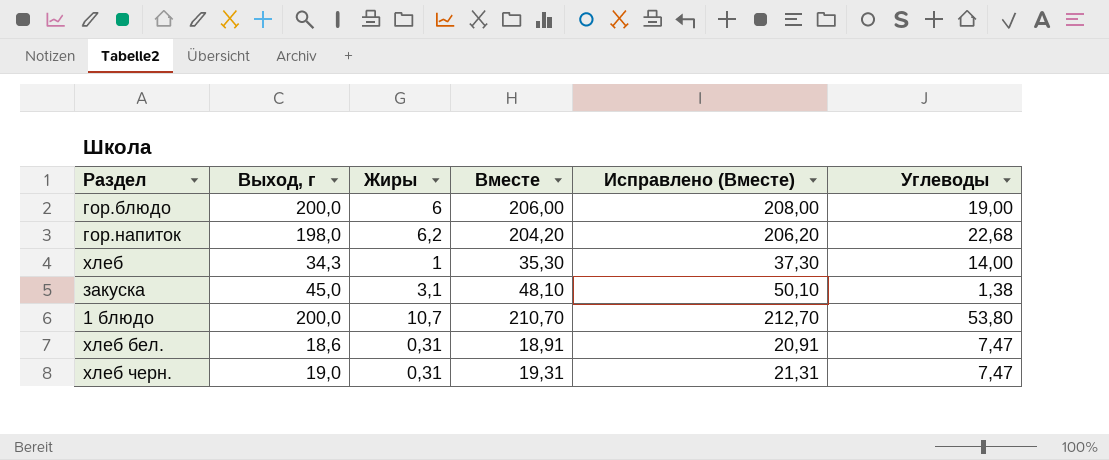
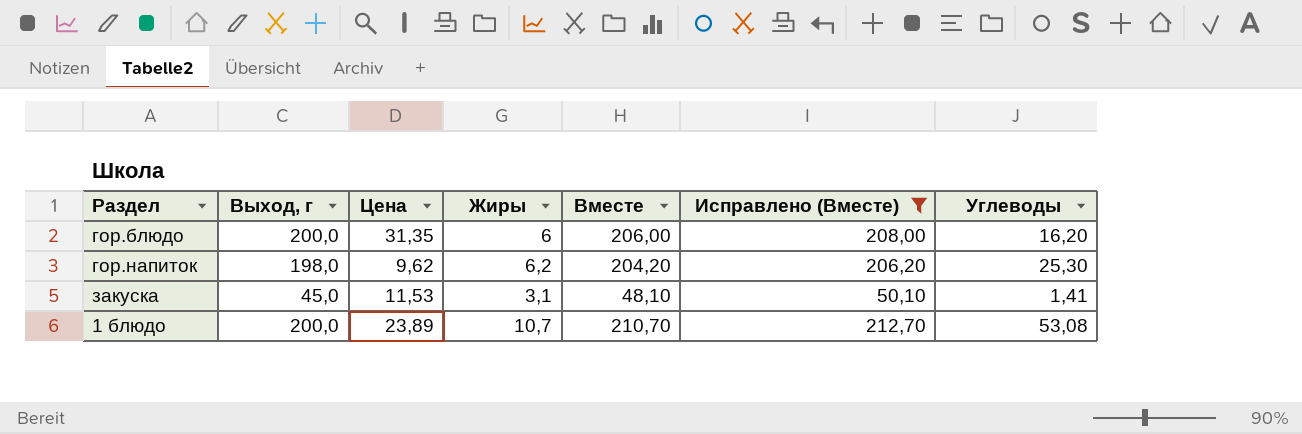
filter: none -> Исправлено (Вместе) >= 50,10
column Цена | position: none -> 3
гор.блюдо | Углеводы: 19,00 -> 16,20
гор.напиток | Углеводы: 22,68 -> 25,30
закуска | Углеводы: 1,38 -> 1,41
1 блюдо | Углеводы: 53,80 -> 53,08

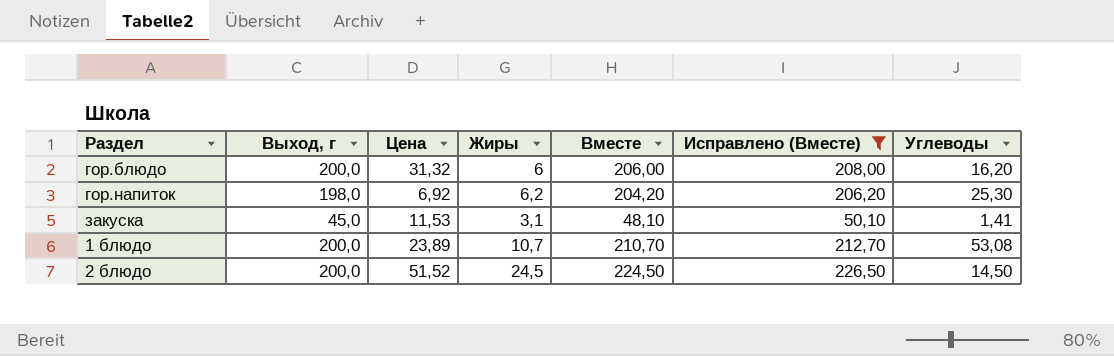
гор.блюдо | Цена: 31,35 -> 31,32
гор.напиток | Цена: 9,62 -> 6,92
row 2 блюдо: none -> 200,0 | 51,52 | 24,5 | 224,50 | 226,50 | 14,50

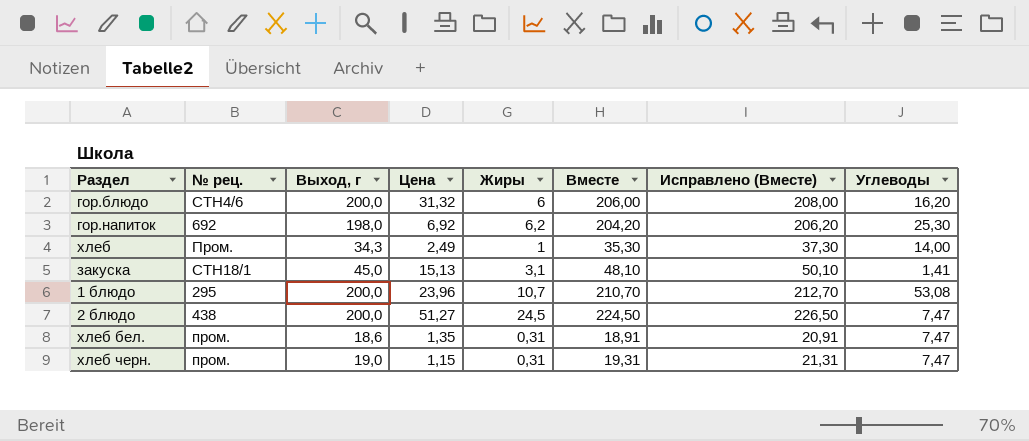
filter: Исправлено (Вместе) >= 50,10 -> none
column № рец. | position: none -> 2
закуска | Цена: 11,53 -> 15,13
1 блюдо | Цена: 23,89 -> 23,96
2 блюдо | Цена: 51,52 -> 51,27
2 блюдо | Углеводы: 14,50 -> 7,47

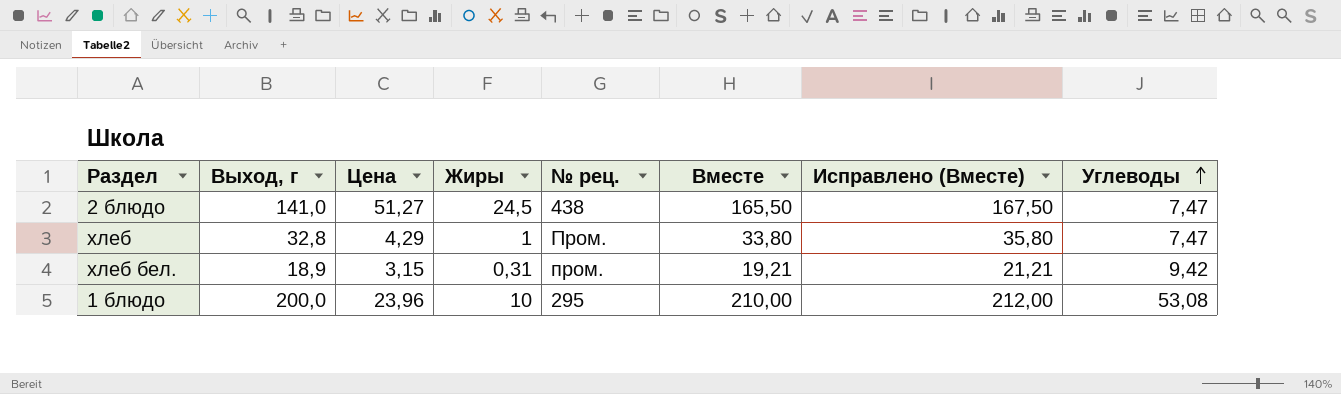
row order: none -> Углеводы ascending
column № рец. | position: 2 -> 5
row гор.блюдо: СТН4/6 | 200,0 | 31,32 | 6 | 206,00 | 208,00 | 16,20 -> none
row гор.напиток: 692 | 198,0 | 6,92 | 6,2 | 204,20 | 206,20 | 25,30 -> none
row закуска: СТН18/1 | 45,0 | 15,13 | 3,1 | 48,10 | 50,10 | 1,41 -> none
row хлеб черн.: пром. | 19,0 | 1,15 | 0,31 | 19,31 | 21,31 | 7,47 -> none
2 блюдо | Выход, г: 200,0 -> 141,0
2 блюдо | Вместе: 224,50 -> 165,50
2 блюдо | Исправлено (Вместе): 226,50 -> 167,50
хлеб | Выход, г: 34,3 -> 32,8
хлеб | Цена: 2,49 -> 4,29
хлеб | Вместе: 35,30 -> 33,80
хлеб | Исправлено (Вместе): 37,30 -> 35,80
хлеб | Углеводы: 14,00 -> 7,47
хлеб бел. | Выход, г: 18,6 -> 18,9
хлеб бел. | Цена: 1,35 -> 3,15
хлеб бел. | Вместе: 18,91 -> 19,21
хлеб бел. | Исправлено (Вместе): 20,91 -> 21,21
хлеб бел. | Углеводы: 7,47 -> 9,42
1 блюдо | Жиры: 10,7 -> 10
1 блюдо | Вместе: 210,70 -> 210,00
1 блюдо | Исправлено (Вместе): 212,70 -> 212,00

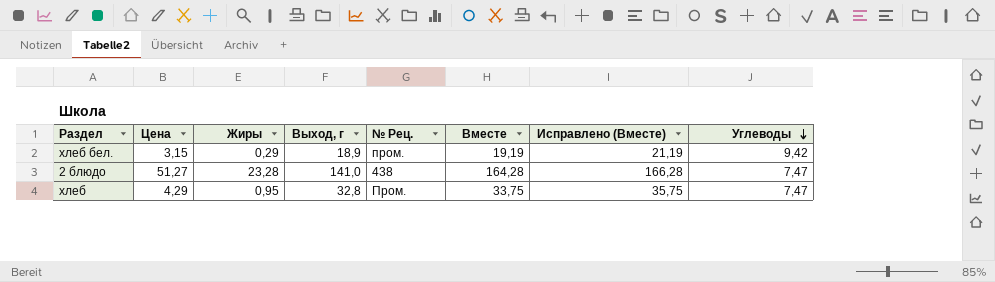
row order: Углеводы ascending -> Углеводы descending
column Выход, г | position: 2 -> 4
column name: № рец. -> № Рец.
row 1 блюдо: 200,0 | 23,96 | 10 | 295 | 210,00 | 212,00 | 53,08 -> none
хлеб бел. | Жиры: 0,31 -> 0,29
хлеб бел. | Вместе: 19,21 -> 19,19
хлеб бел. | Исправлено (Вместе): 21,21 -> 21,19
2 блюдо | Жиры: 24,5 -> 23,28
2 блюдо | Вместе: 165,50 -> 164,28
2 блюдо | Исправлено (Вместе): 167,50 -> 166,28
хлеб | Жиры: 1 -> 0,95
хлеб | Вместе: 33,80 -> 33,75
хлеб | Исправлено (Вместе): 35,80 -> 35,75

